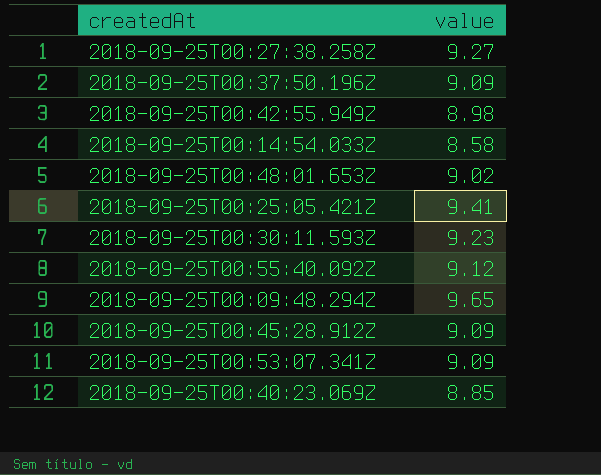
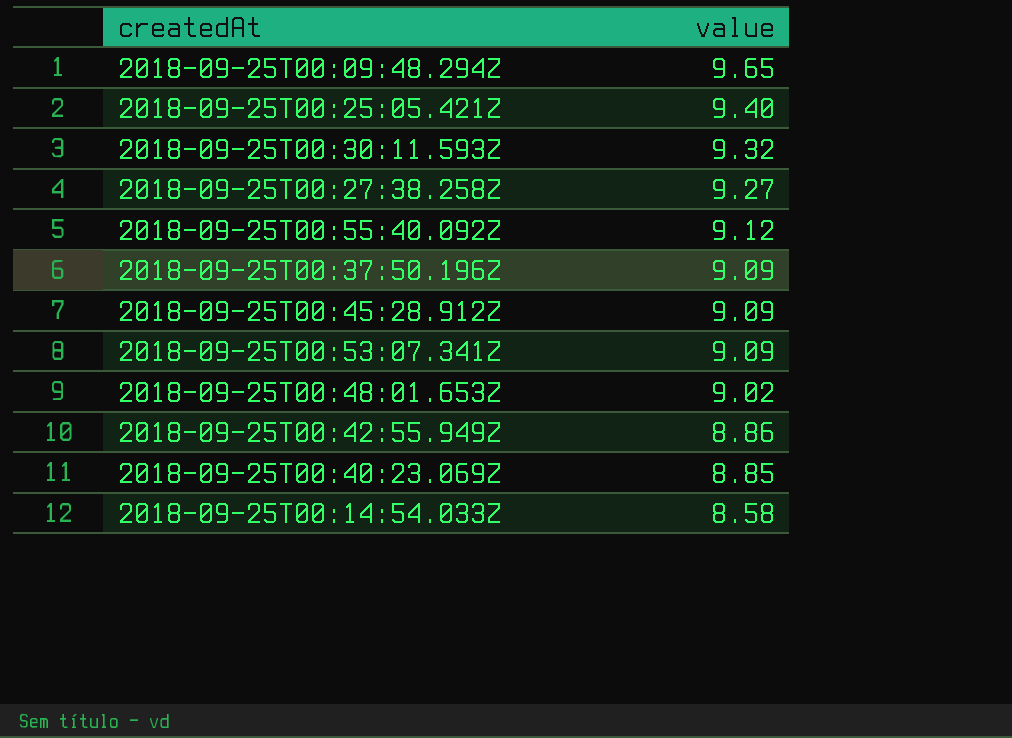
row order: none -> value descending
2018-09-25T00:25:05.421Z | value: 9.41 -> 9.40
2018-09-25T00:30:11.593Z | value: 9.23 -> 9.32
2018-09-25T00:42:55.949Z | value: 8.98 -> 8.86

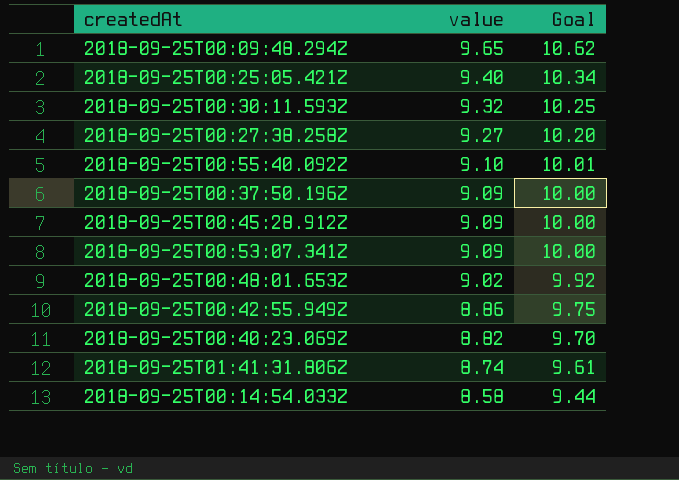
column Goal | formula: none -> [value] * 1.1
2018-09-25T00:55:40.092Z | value: 9.12 -> 9.10
2018-09-25T00:40:23.069Z | value: 8.85 -> 8.82
row 2018-09-25T01:41:31.806Z: none -> 8.74 | 9.61

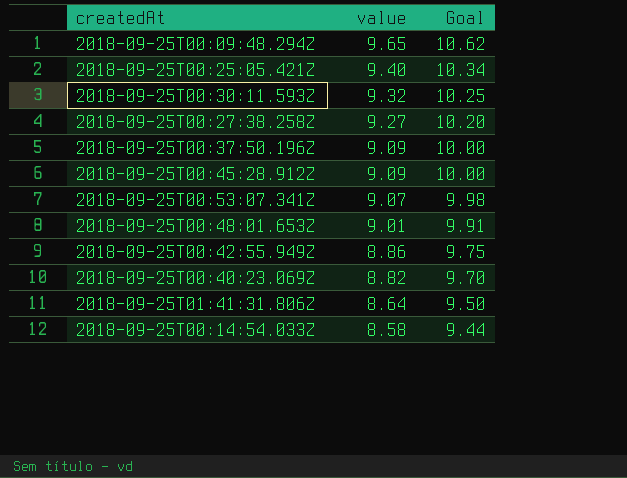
row 2018-09-25T00:55:40.092Z: 9.10 | 10.01 -> none
2018-09-25T00:53:07.341Z | value: 9.09 -> 9.07
2018-09-25T00:53:07.341Z | Goal: 10.00 -> 9.98
2018-09-25T00:48:01.653Z | value: 9.02 -> 9.01
2018-09-25T00:48:01.653Z | Goal: 9.92 -> 9.91
2018-09-25T01:41:31.806Z | value: 8.74 -> 8.64
2018-09-25T01:41:31.806Z | Goal: 9.61 -> 9.50

